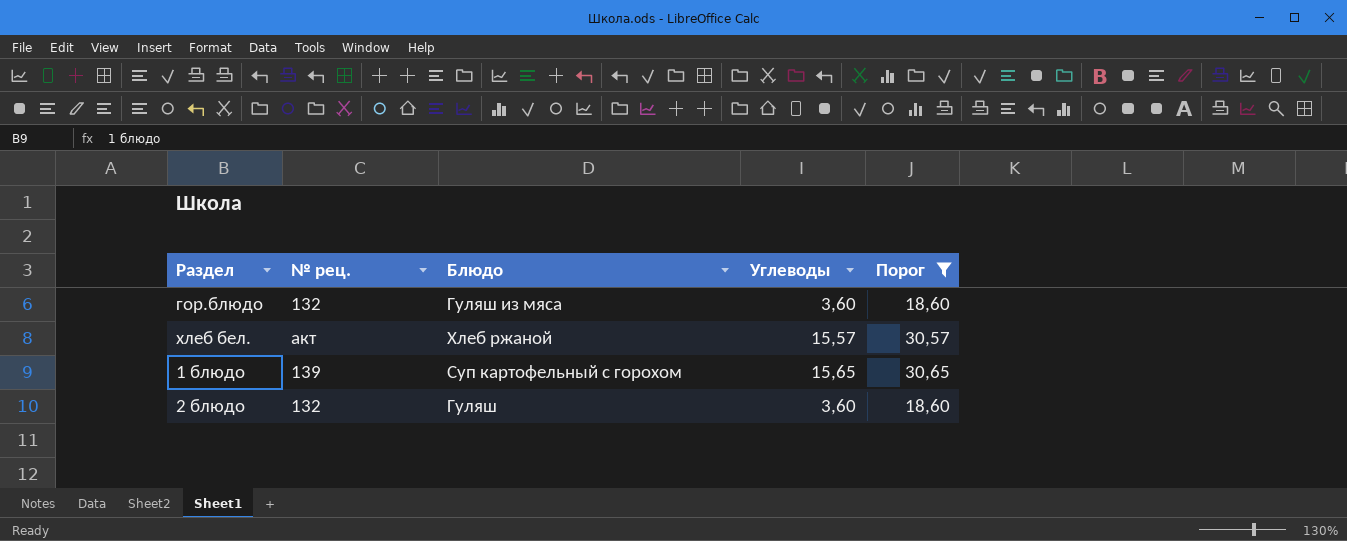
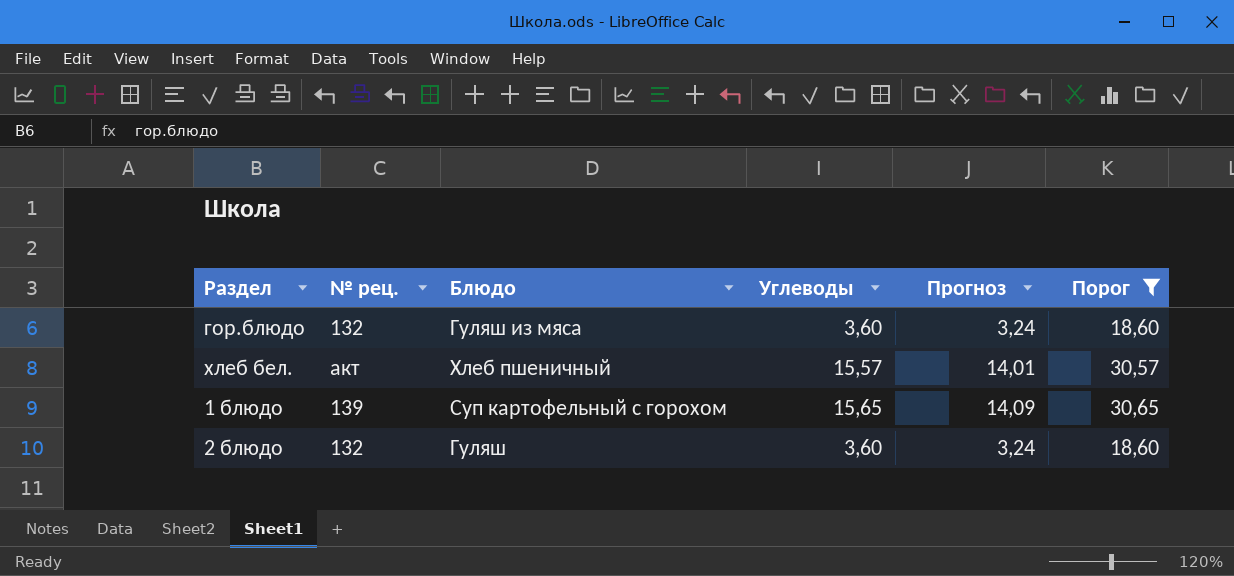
column Прогноз | formula: none -> [Углеводы] * 0,9
хлеб бел. | Блюдо: Хлеб ржаной -> Хлеб пшеничный

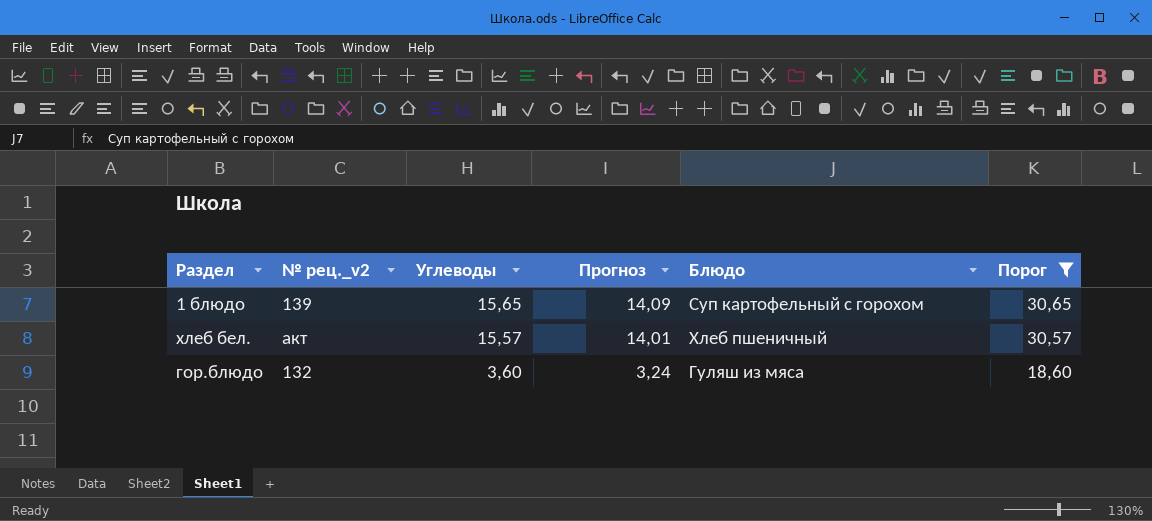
row order: none -> Углеводы descending
column name: № рец. -> № рец._v2
column Блюдо | position: 3 -> 5
row 2 блюдо: 132 | Гуляш | 3,60 | 3,24 | 18,60 -> none

